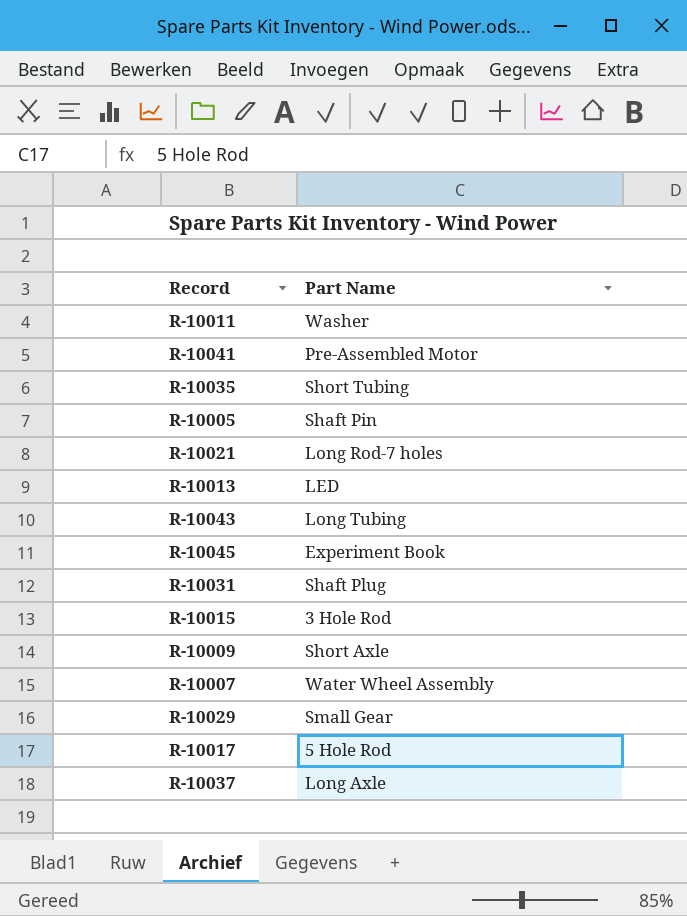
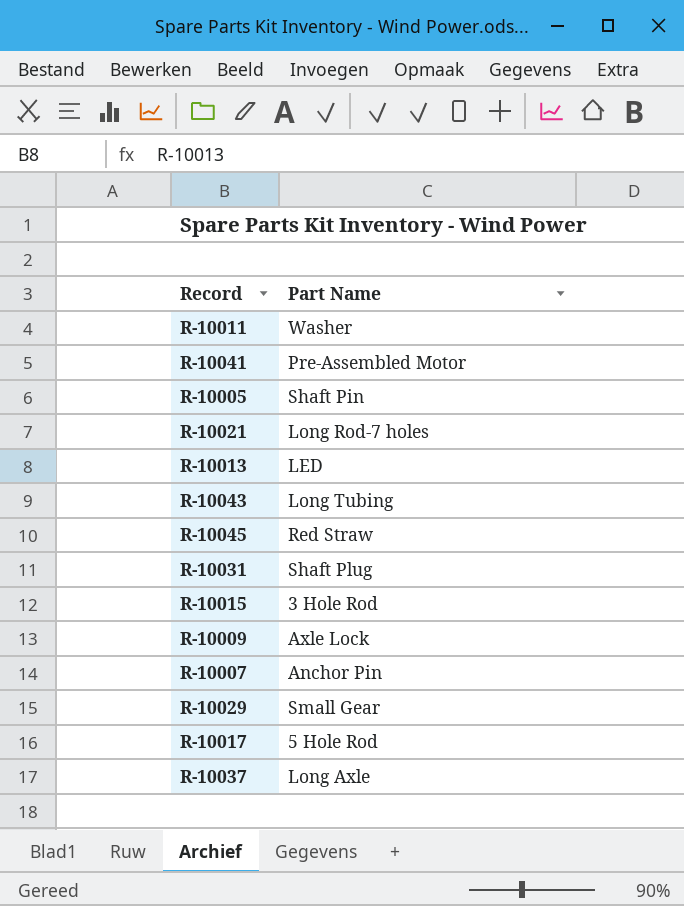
row R-10035: Short Tubing -> none
R-10045 | Part Name: Experiment Book -> Red Straw
R-10009 | Part Name: Short Axle -> Axle Lock
R-10007 | Part Name: Water Wheel Assembly -> Anchor Pin

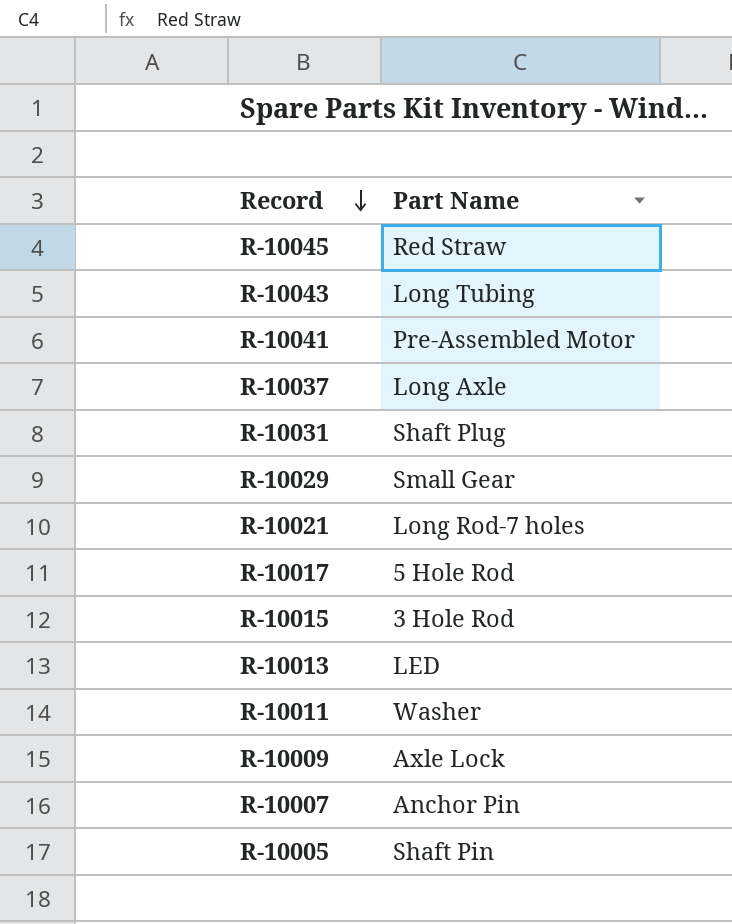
row order: none -> Record descending

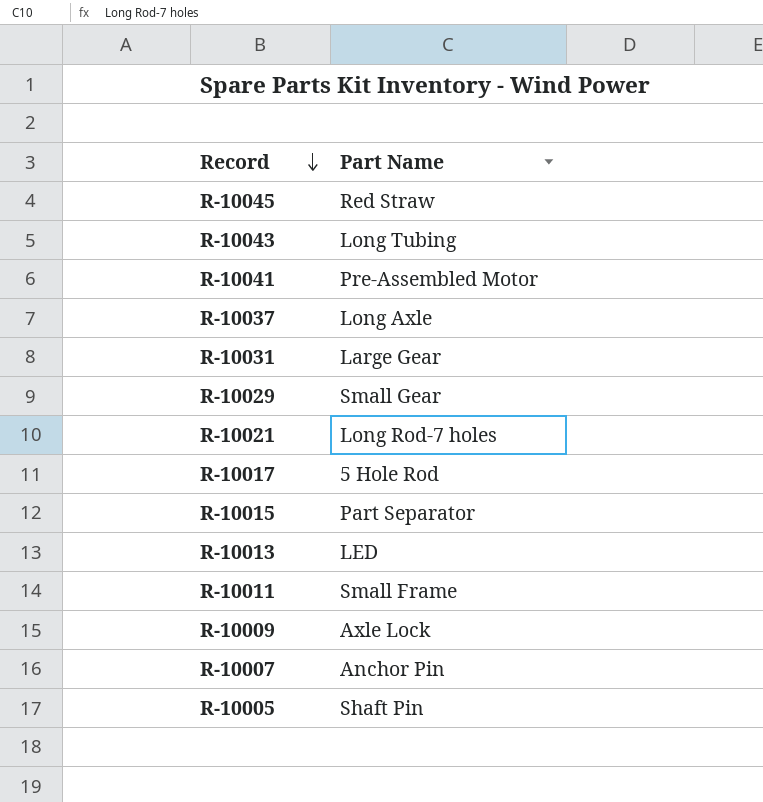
R-10031 | Part Name: Shaft Plug -> Large Gear
R-10015 | Part Name: 3 Hole Rod -> Part Separator
R-10011 | Part Name: Washer -> Small Frame

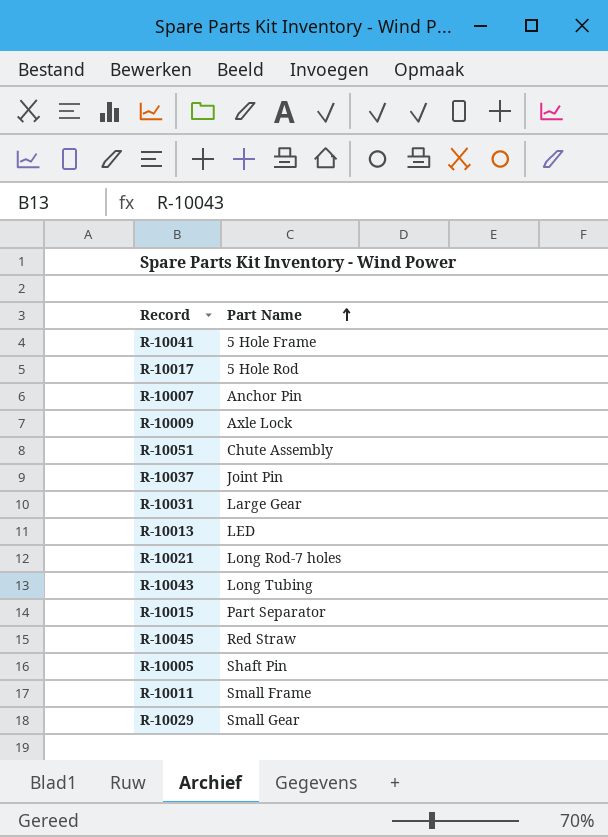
row order: Record descending -> Part Name ascending
R-10041 | Part Name: Pre-Assembled Motor -> 5 Hole Frame
row R-10051: none -> Chute Assembly
R-10037 | Part Name: Long Axle -> Joint Pin

